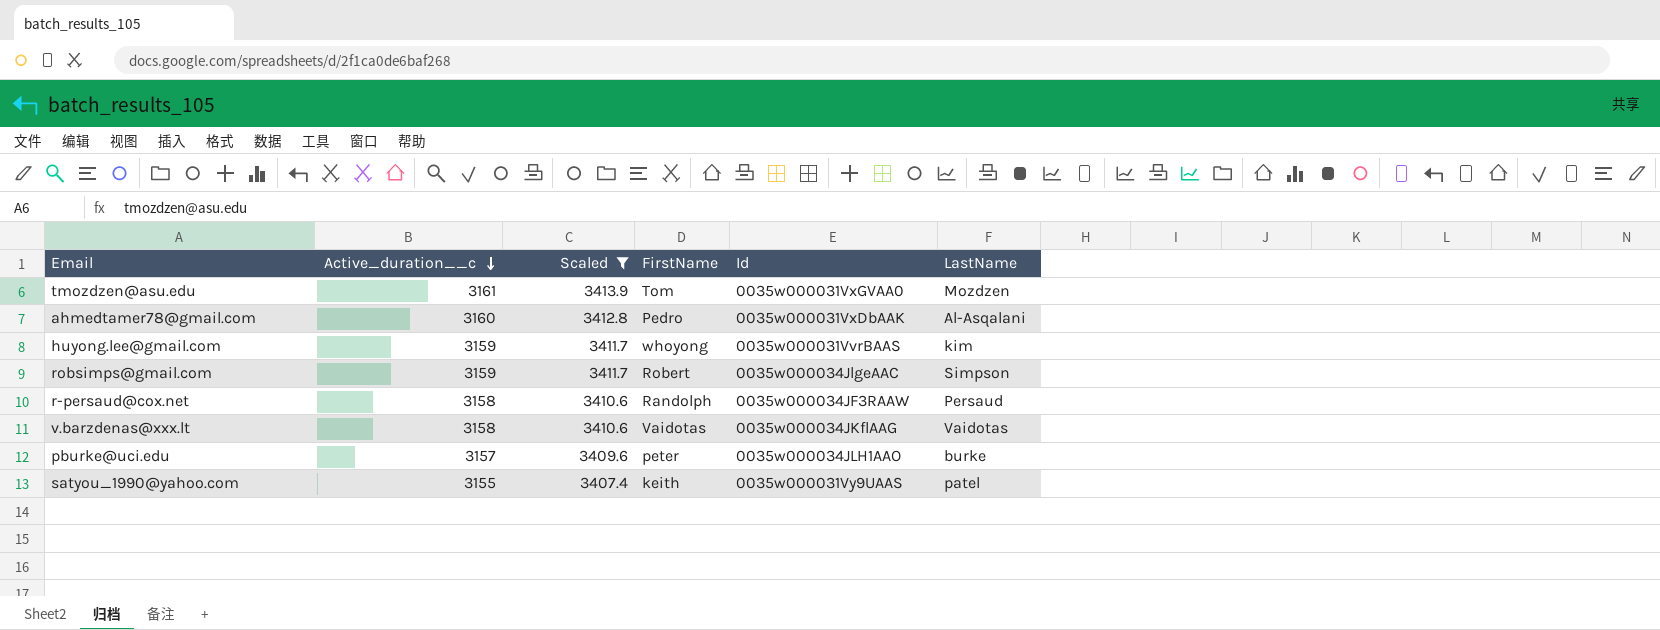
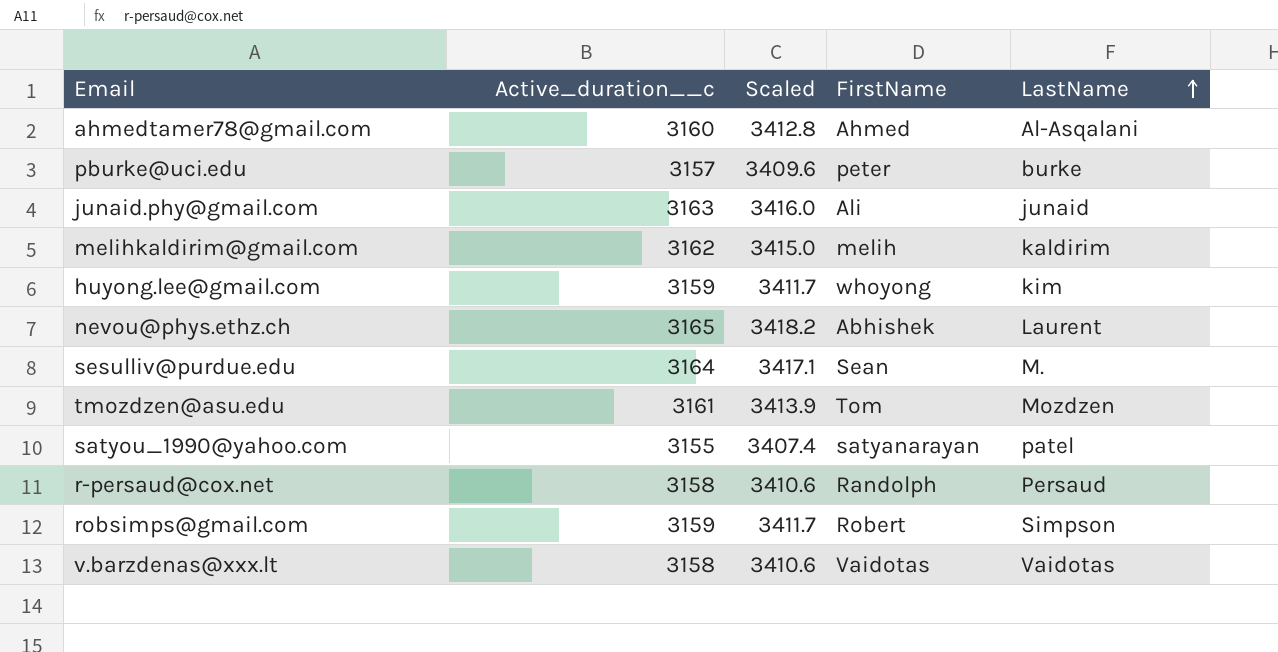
filter: Scaled <= 3413.9 -> none
row order: Active_duration__c descending -> LastName ascending
column Id | position: 5 -> none
ahmedtamer78@gmail.com | FirstName: Pedro -> Ahmed
satyou_1990@yahoo.com | FirstName: keith -> satyanarayan

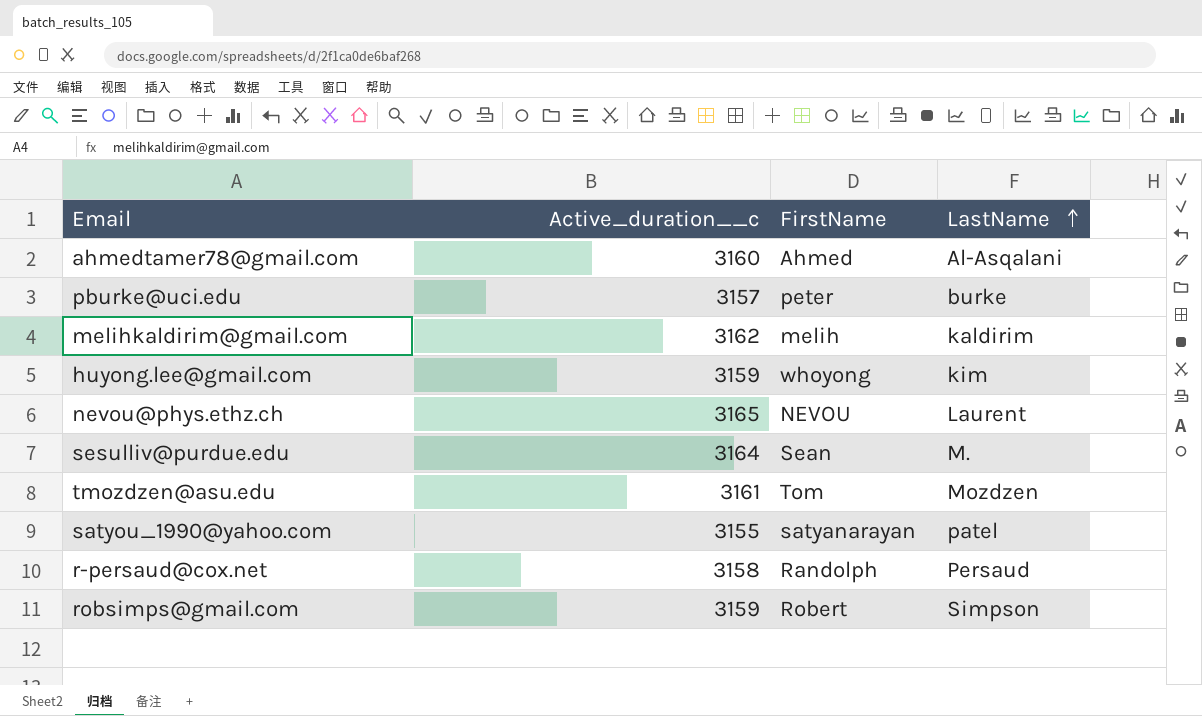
column Scaled | formula: [Active_duration__c] * 1.08 -> none
row junaid.phy@gmail.com: 3163 | 3416.0 | Ali | junaid -> none
row v.barzdenas@xxx.lt: 3158 | 3410.6 | Vaidotas | Vaidotas -> none
nevou@phys.ethz.ch | FirstName: Abhishek -> NEVOU

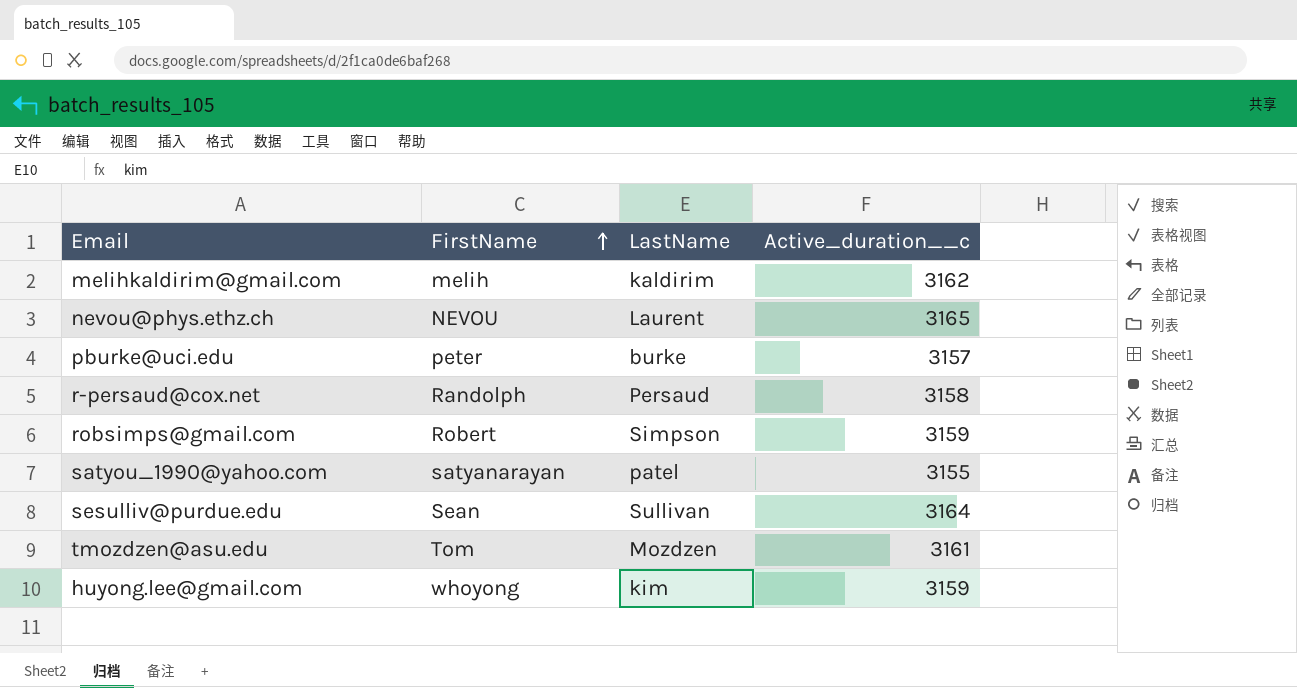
row order: LastName ascending -> FirstName ascending
column Active_duration__c | position: 2 -> 4
row ahmedtamer78@gmail.com: 3160 | Ahmed | Al-Asqalani -> none
sesulliv@purdue.edu | LastName: M. -> Sullivan

